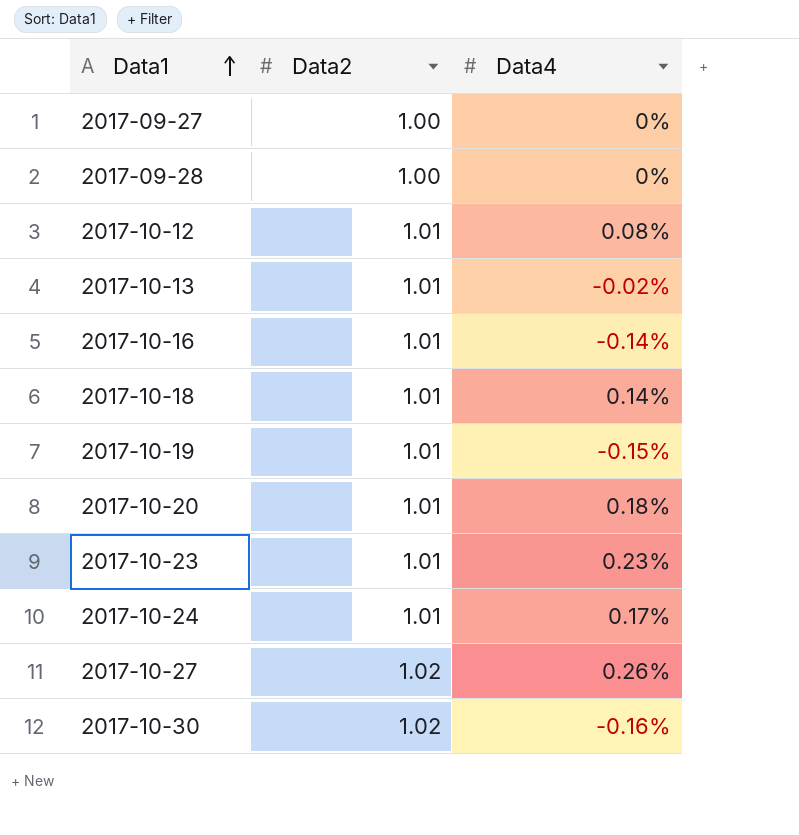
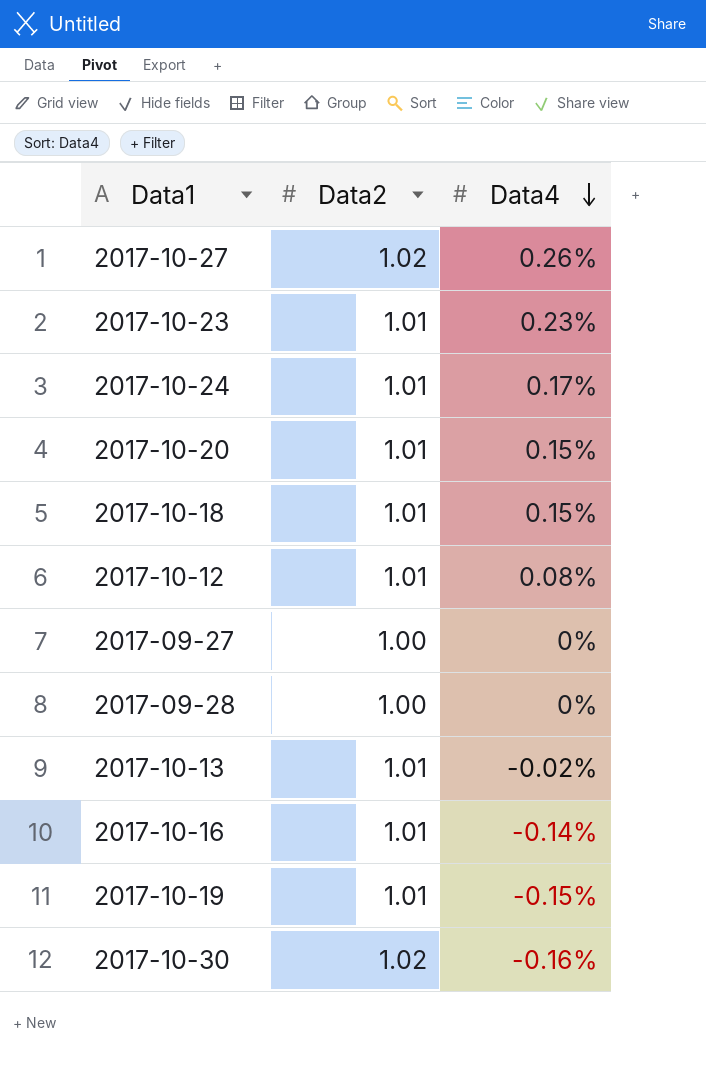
row order: Data1 ascending -> Data4 descending
2017-10-20 | Data4: 0.18% -> 0.15%
2017-10-18 | Data4: 0.14% -> 0.15%

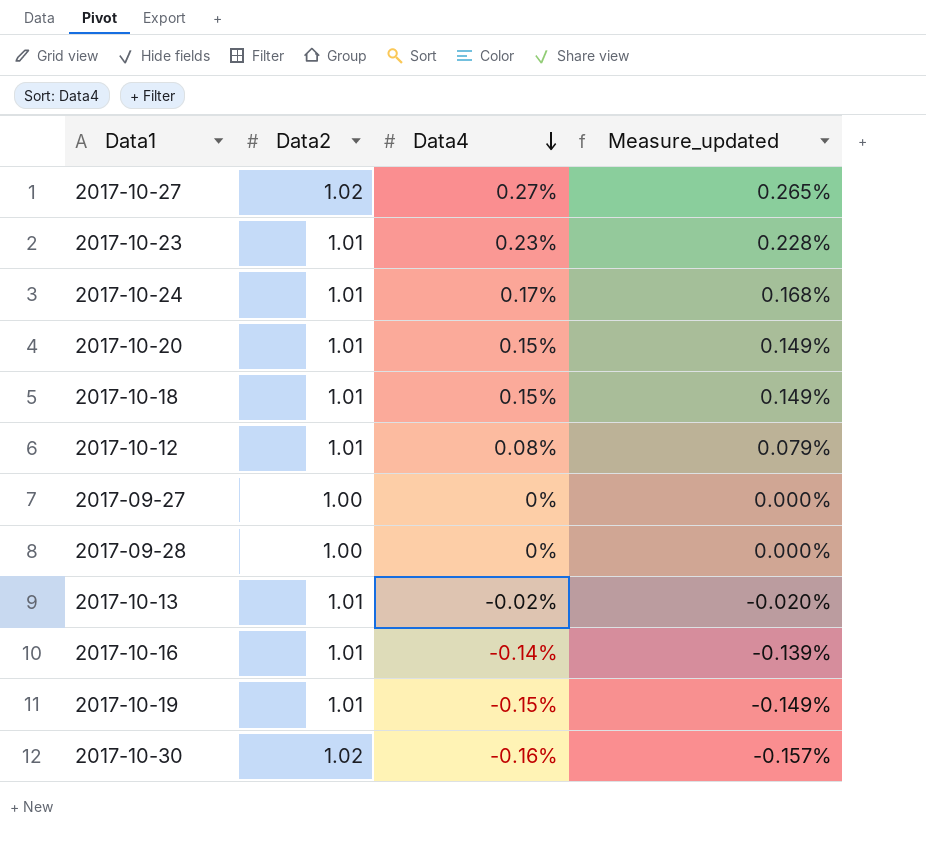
column Measure_updated | formula: none -> [Data4] / [Data2]
2017-10-27 | Data4: 0.26% -> 0.27%

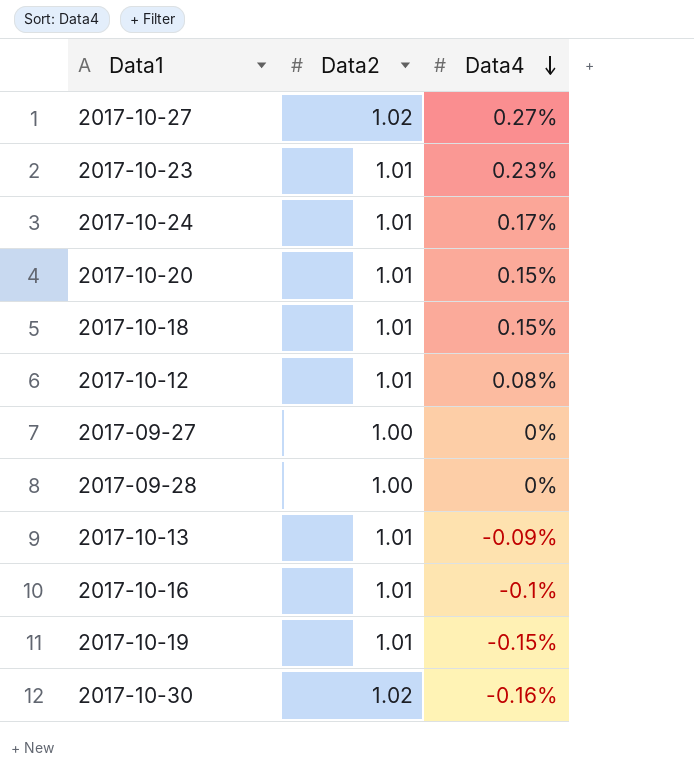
column Measure_updated | formula: [Data4] / [Data2] -> none
2017-10-13 | Data4: -0.02% -> -0.09%
2017-10-16 | Data4: -0.14% -> -0.1%

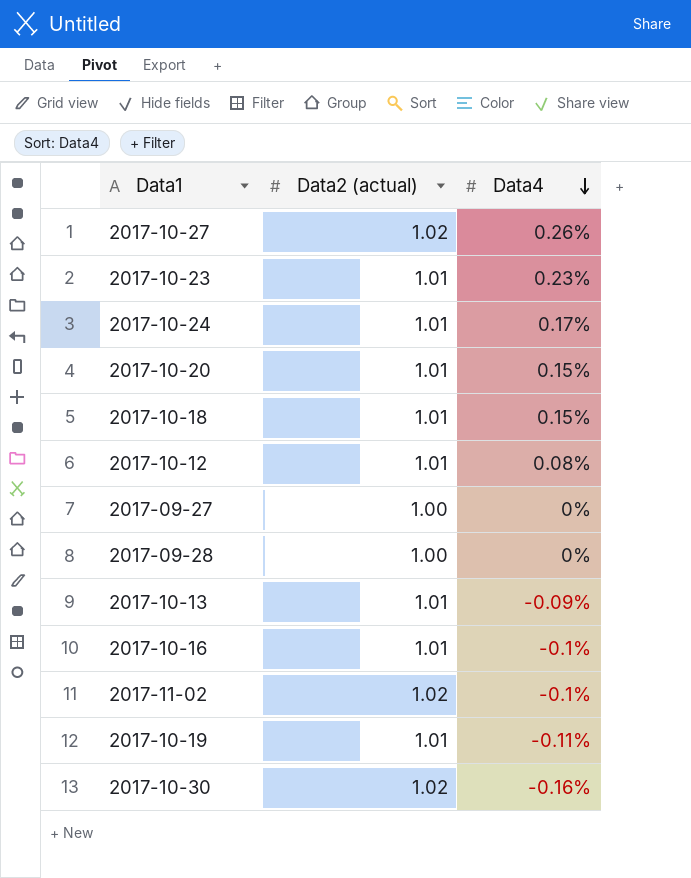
column name: Data2 -> Data2 (actual)
2017-10-27 | Data4: 0.27% -> 0.26%
row 2017-11-02: none -> 1.02 | -0.1%
2017-10-19 | Data4: -0.15% -> -0.11%

